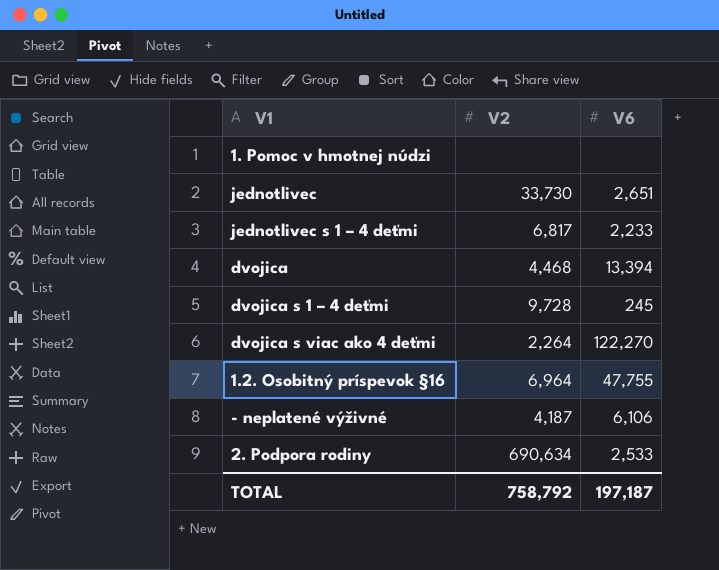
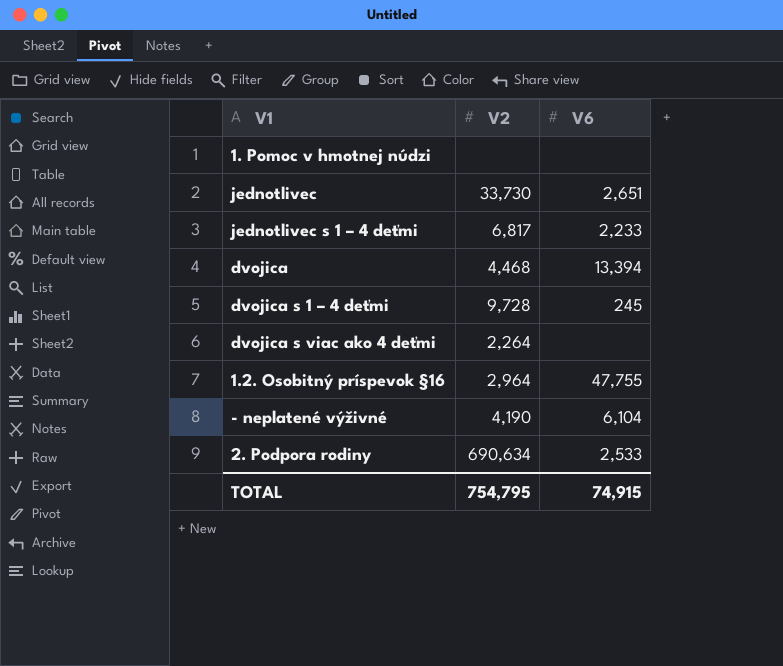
dvojica s viac ako 4 deťmi | V6: 122,270 -> none
1.2. Osobitný príspevok §16 | V2: 6,964 -> 2,964
- neplatené výživné | V2: 4,187 -> 4,190
- neplatené výživné | V6: 6,106 -> 6,104
TOTAL | V2: 758,792 -> 754,795
TOTAL | V6: 197,187 -> 74,915

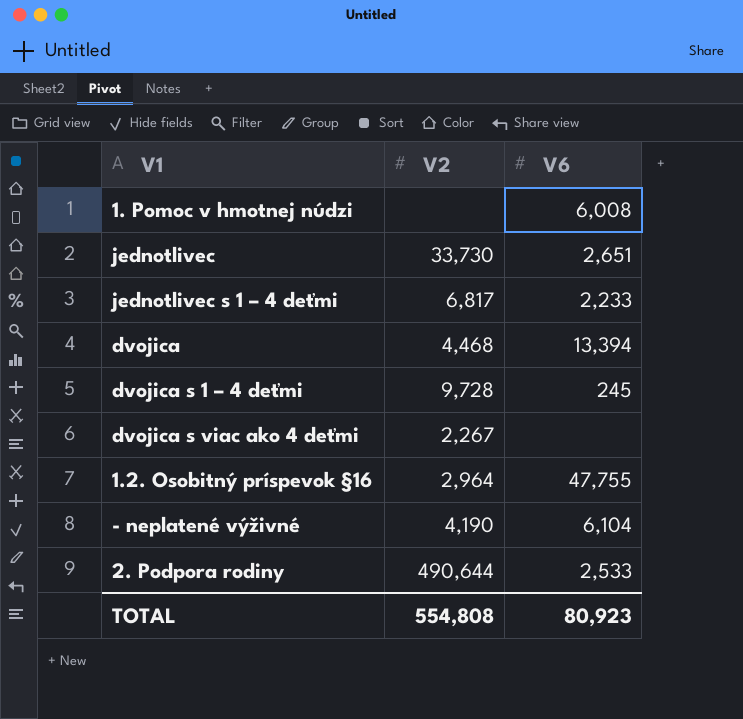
1. Pomoc v hmotnej núdzi | V6: none -> 6,008
dvojica s viac ako 4 deťmi | V2: 2,264 -> 2,267
2. Podpora rodiny | V2: 690,634 -> 490,644
TOTAL | V2: 754,795 -> 554,808
TOTAL | V6: 74,915 -> 80,923

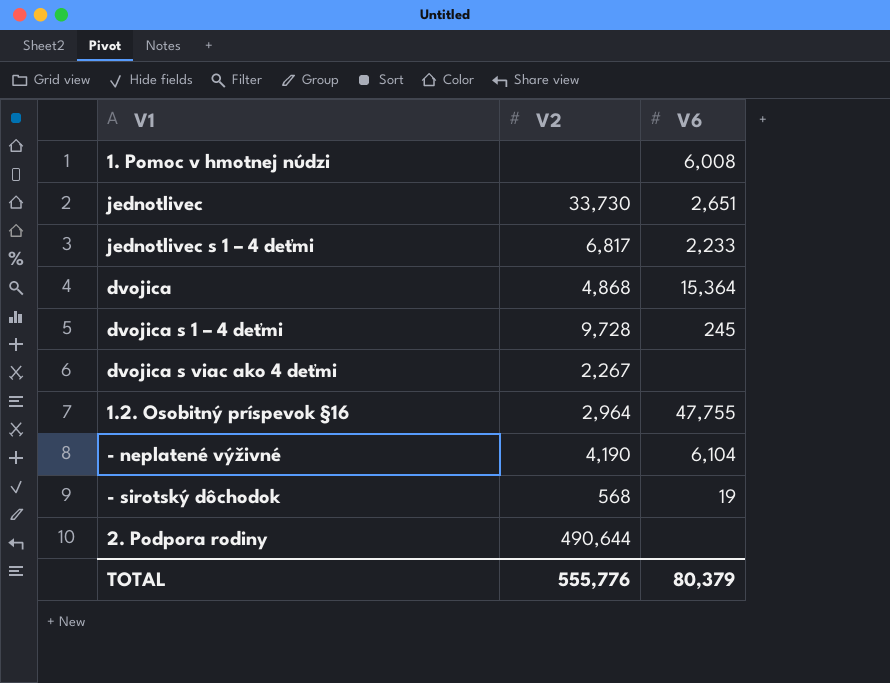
dvojica | V2: 4,468 -> 4,868
dvojica | V6: 13,394 -> 15,364
row - sirotský dôchodok: none -> 568 | 19
2. Podpora rodiny | V6: 2,533 -> none
TOTAL | V2: 554,808 -> 555,776
TOTAL | V6: 80,923 -> 80,379

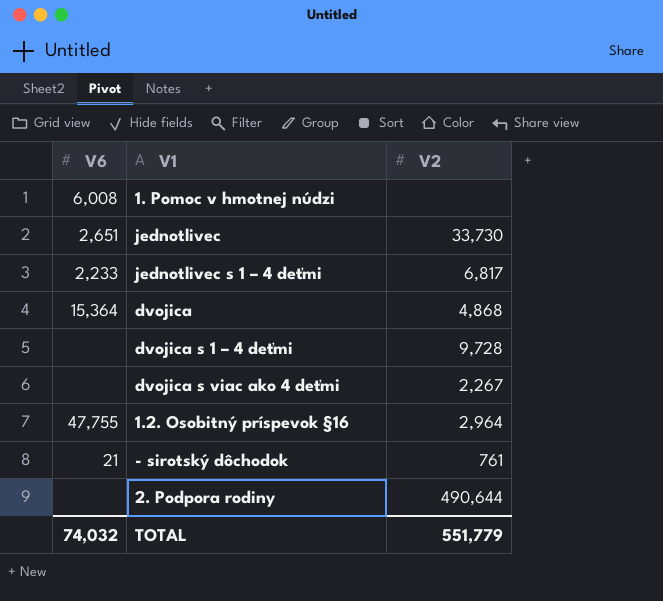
column V6 | position: 3 -> 1
row - neplatené výživné: 4,190 | 6,104 -> none
dvojica s 1 – 4 deťmi | V6: 245 -> none
- sirotský dôchodok | V6: 19 -> 21
- sirotský dôchodok | V2: 568 -> 761
TOTAL | V6: 80,379 -> 74,032
TOTAL | V2: 555,776 -> 551,779

